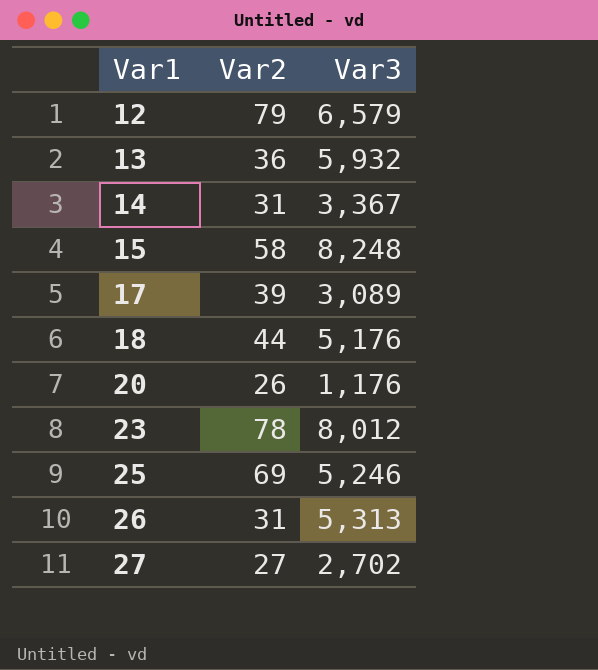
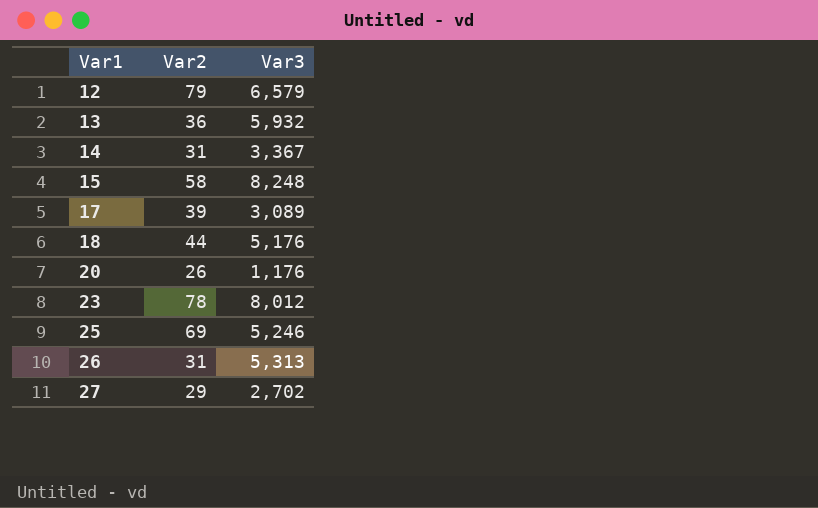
27 | Var2: 27 -> 29

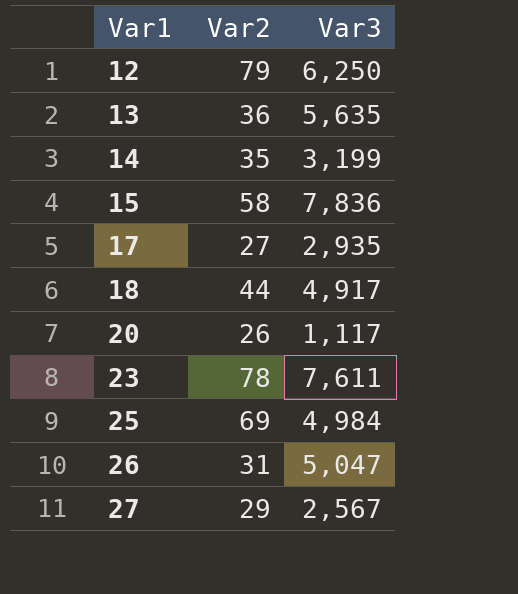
12 | Var3: 6,579 -> 6,250
13 | Var3: 5,932 -> 5,635
14 | Var2: 31 -> 35
14 | Var3: 3,367 -> 3,199
15 | Var3: 8,248 -> 7,836
17 | Var2: 39 -> 27
17 | Var3: 3,089 -> 2,935
18 | Var3: 5,176 -> 4,917
20 | Var3: 1,176 -> 1,117
23 | Var3: 8,012 -> 7,611
25 | Var3: 5,246 -> 4,984
26 | Var3: 5,313 -> 5,047
27 | Var3: 2,702 -> 2,567

